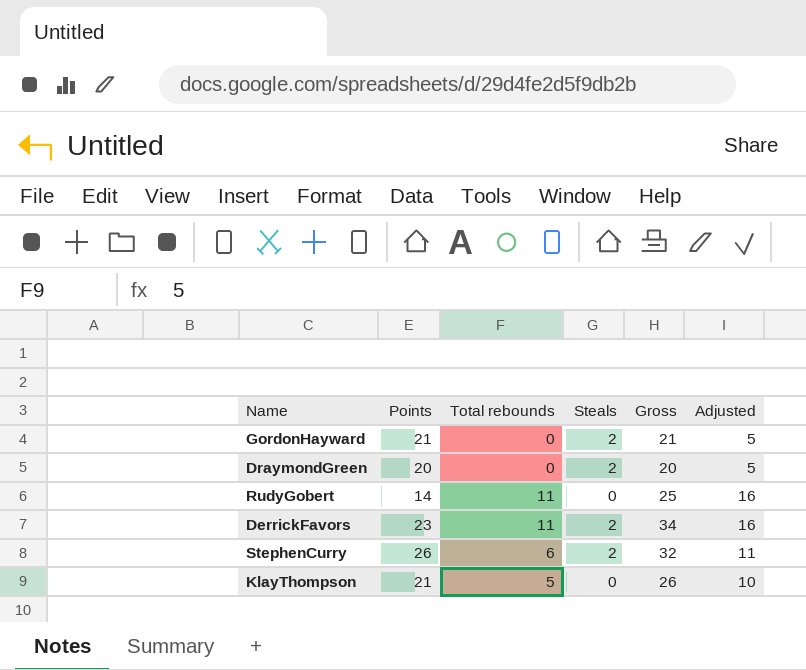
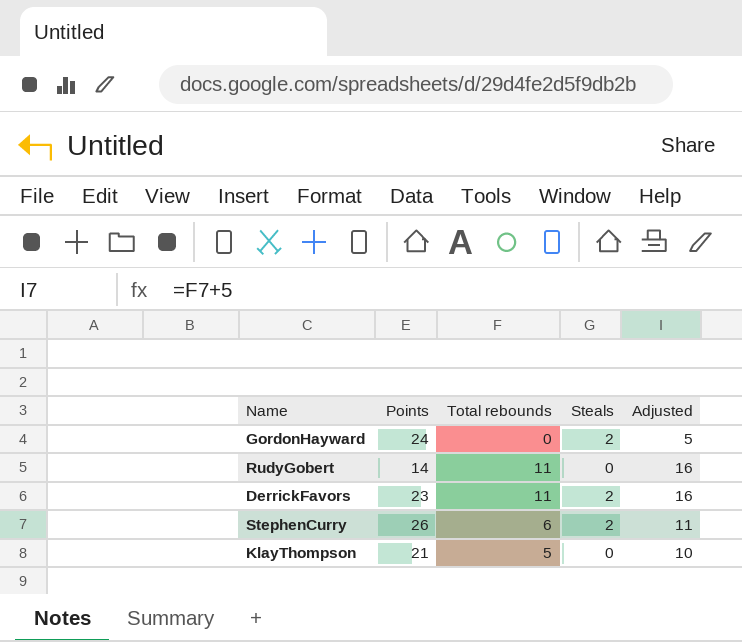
column Gross | formula: [Points] + [Total rebounds] -> none
row DraymondGreen: 20 | 0 | 2 | 20 | 5 -> none
GordonHayward | Points: 21 -> 24

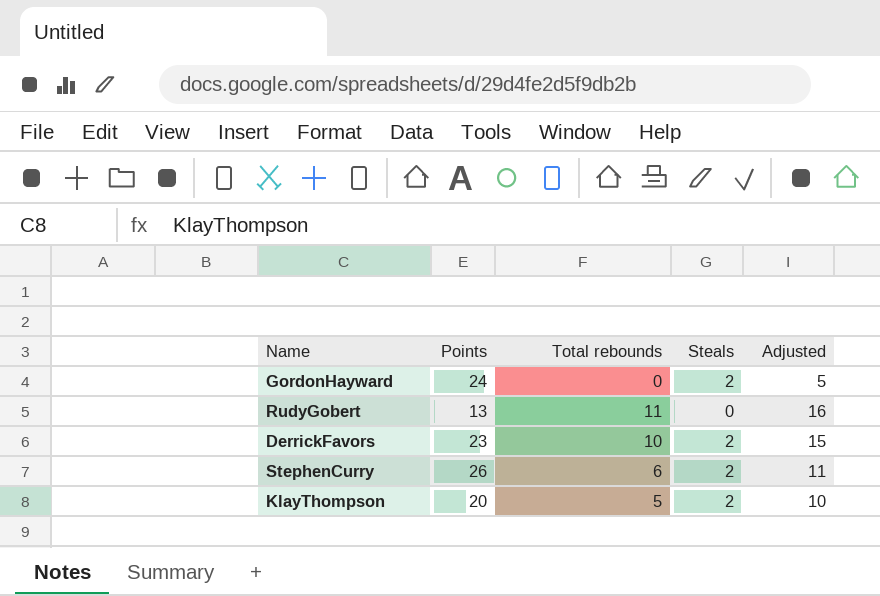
RudyGobert | Points: 14 -> 13
DerrickFavors | Total rebounds: 11 -> 10
DerrickFavors | Adjusted: 16 -> 15
KlayThompson | Points: 21 -> 20
KlayThompson | Steals: 0 -> 2

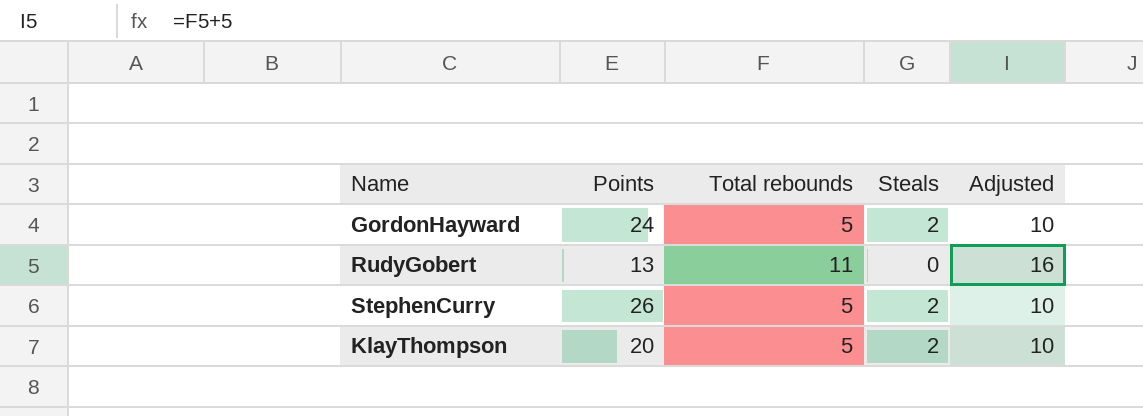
row DerrickFavors: 23 | 10 | 2 | 15 -> none
GordonHayward | Total rebounds: 0 -> 5
GordonHayward | Adjusted: 5 -> 10
StephenCurry | Total rebounds: 6 -> 5
StephenCurry | Adjusted: 11 -> 10

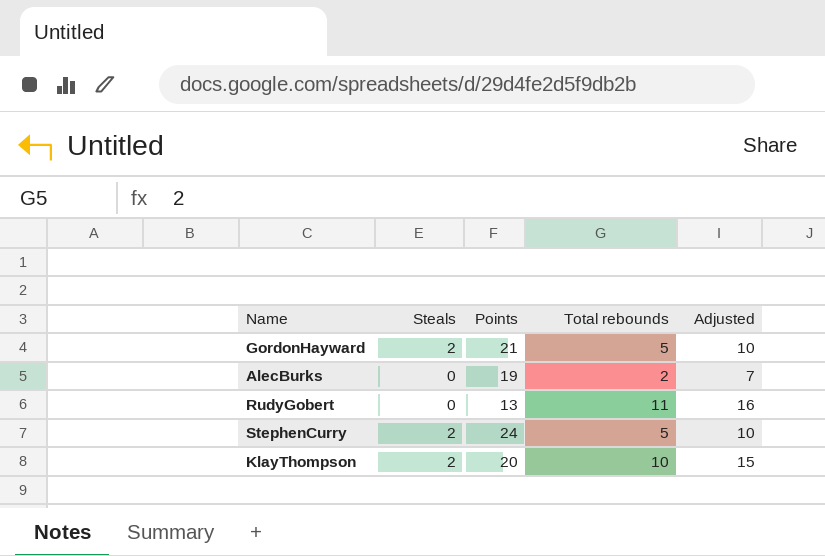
column Steals | position: 4 -> 2
GordonHayward | Points: 24 -> 21
row AlecBurks: none -> 0 | 19 | 2 | 7
StephenCurry | Points: 26 -> 24
KlayThompson | Total rebounds: 5 -> 10
KlayThompson | Adjusted: 10 -> 15

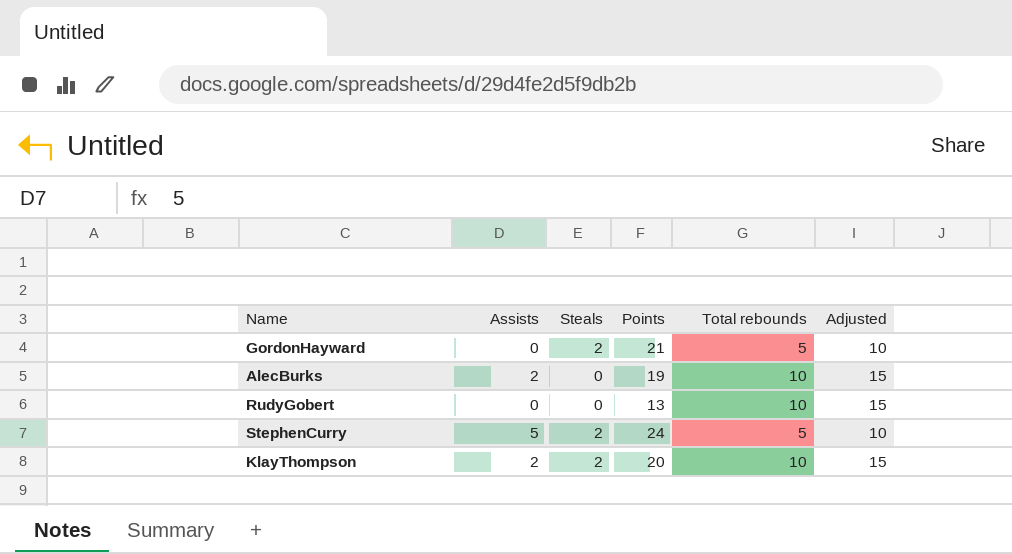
column Assists | position: none -> 2
AlecBurks | Total rebounds: 2 -> 10
AlecBurks | Adjusted: 7 -> 15
RudyGobert | Total rebounds: 11 -> 10
RudyGobert | Adjusted: 16 -> 15

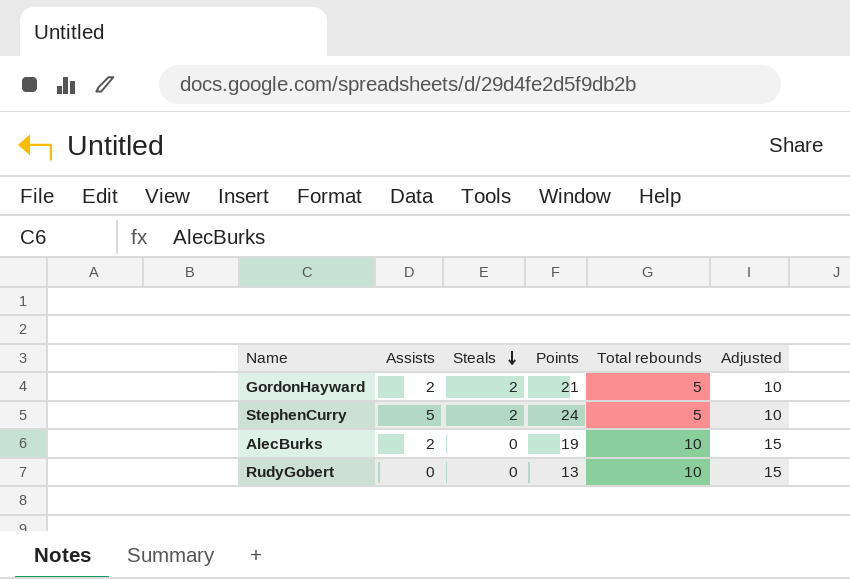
row order: none -> Steals descending
row KlayThompson: 2 | 2 | 20 | 10 | 15 -> none
GordonHayward | Assists: 0 -> 2

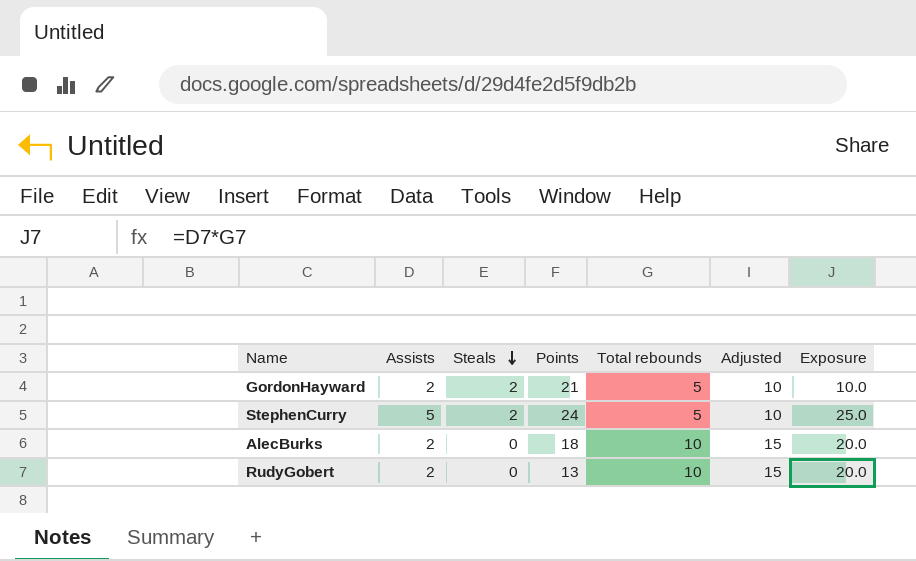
column Exposure | formula: none -> [Assists] * [Total rebounds]
AlecBurks | Points: 19 -> 18
RudyGobert | Assists: 0 -> 2

